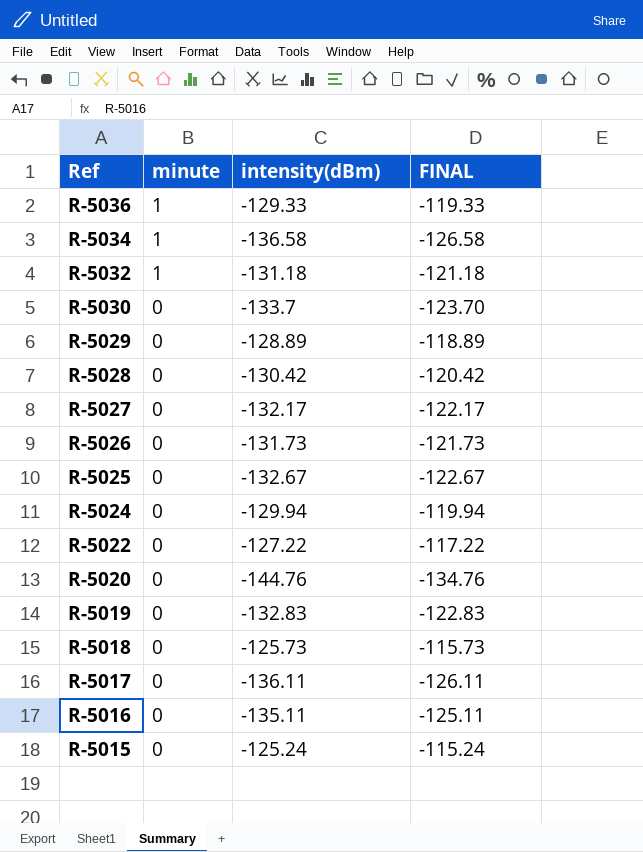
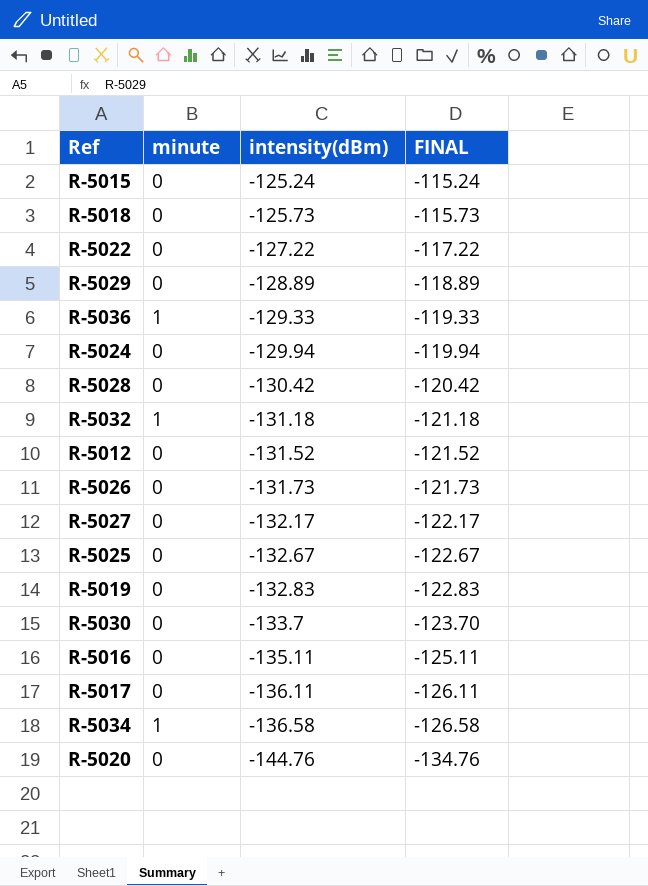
row order: Ref descending -> intensity(dBm) descending
row R-5012: none -> 0 | -131.52 | -121.52

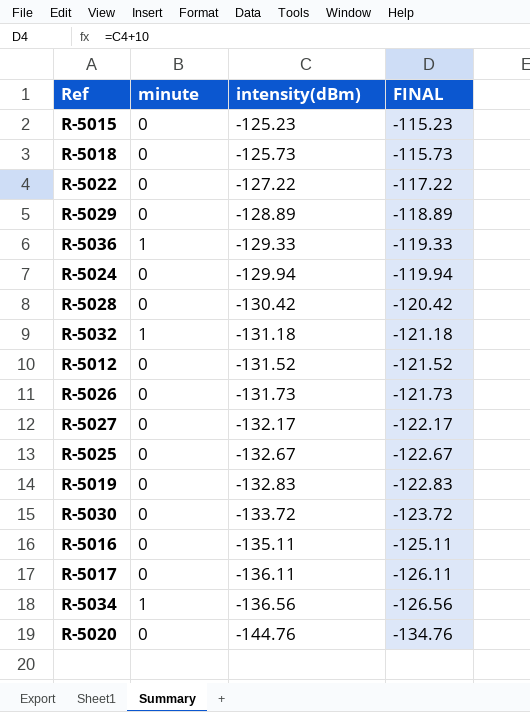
R-5015 | intensity(dBm): -125.24 -> -125.23
R-5015 | FINAL: -115.24 -> -115.23
R-5030 | intensity(dBm): -133.7 -> -133.72
R-5030 | FINAL: -123.70 -> -123.72
R-5034 | intensity(dBm): -136.58 -> -136.56
R-5034 | FINAL: -126.58 -> -126.56

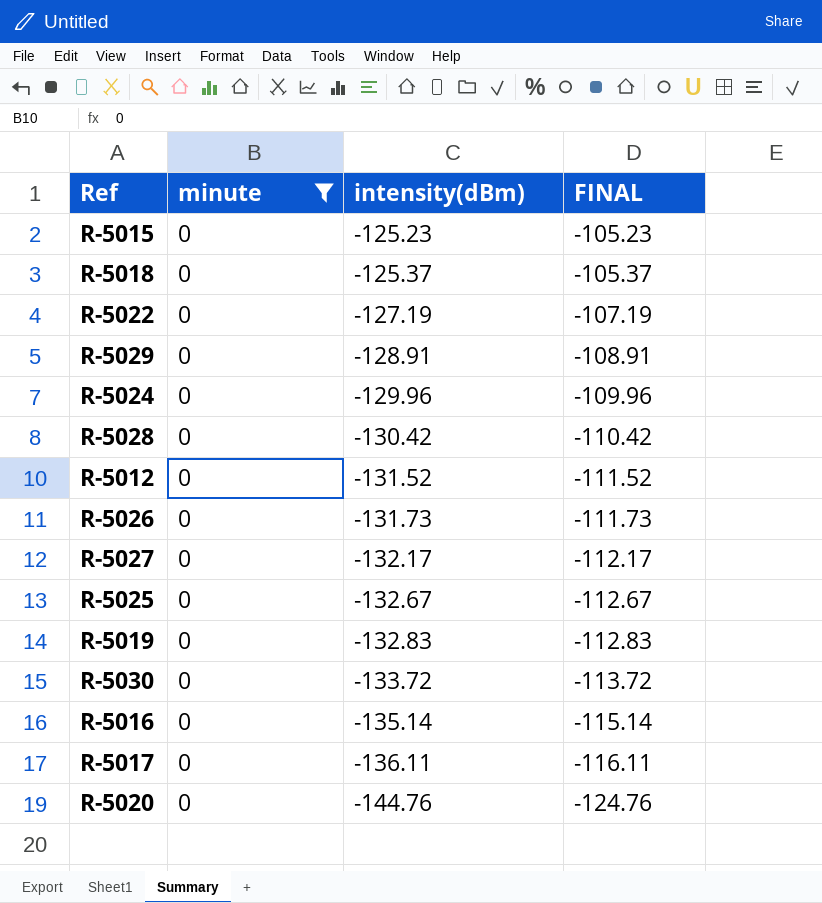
filter: none -> minute = 0
column FINAL | formula: [intensity(dBm)] + 10 -> [intensity(dBm)] + 20
R-5018 | intensity(dBm): -125.73 -> -125.37
R-5022 | intensity(dBm): -127.22 -> -127.19
R-5029 | intensity(dBm): -128.89 -> -128.91
R-5024 | intensity(dBm): -129.94 -> -129.96
R-5016 | intensity(dBm): -135.11 -> -135.14

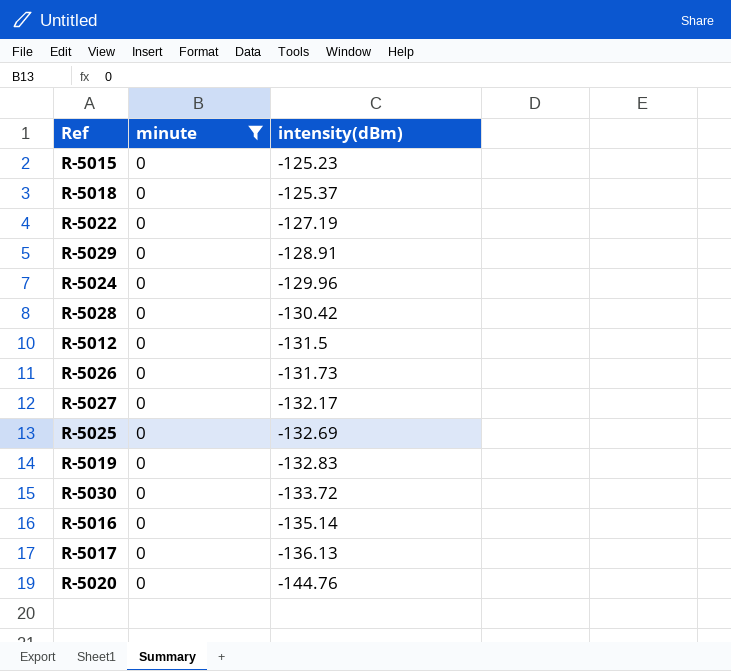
column FINAL | formula: [intensity(dBm)] + 20 -> none
R-5012 | intensity(dBm): -131.52 -> -131.5
R-5025 | intensity(dBm): -132.67 -> -132.69
R-5017 | intensity(dBm): -136.11 -> -136.13

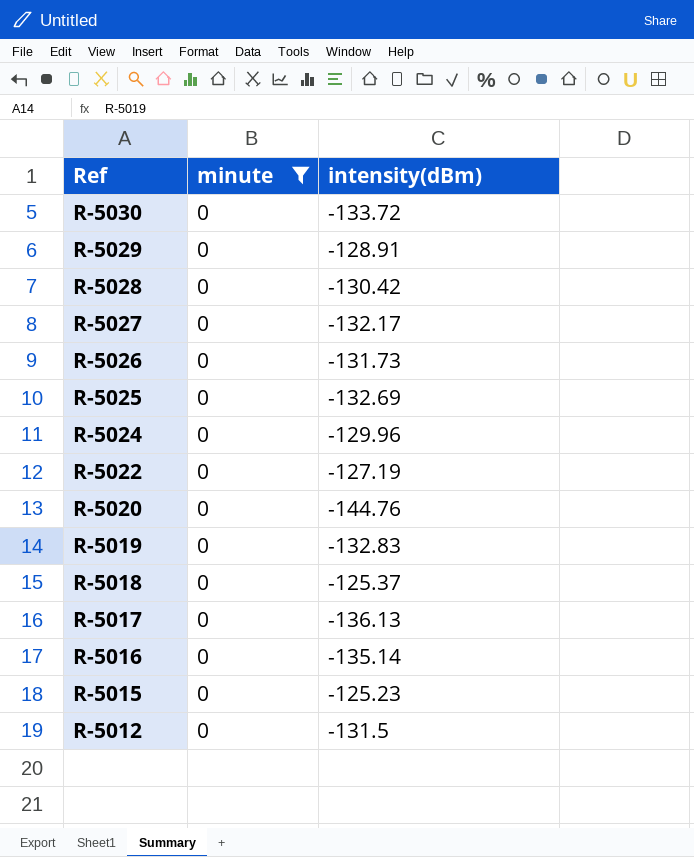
row order: intensity(dBm) descending -> Ref descending

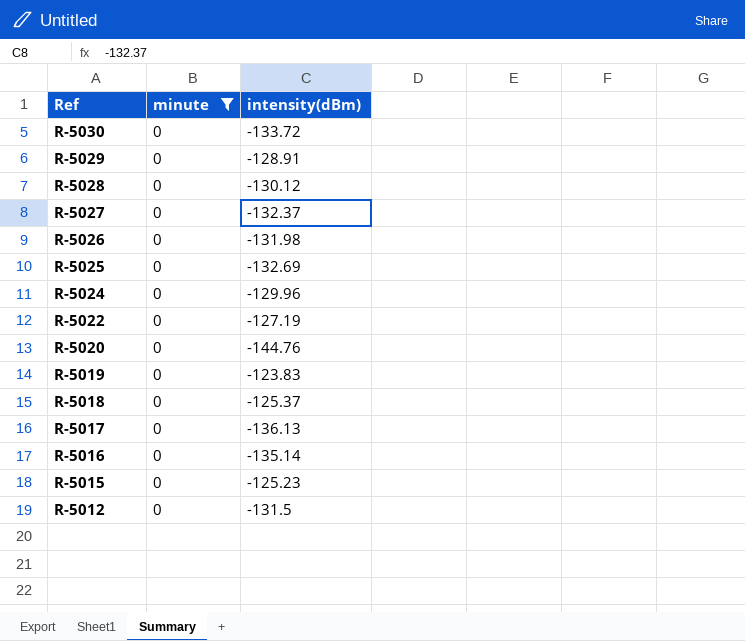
R-5028 | intensity(dBm): -130.42 -> -130.12
R-5027 | intensity(dBm): -132.17 -> -132.37
R-5026 | intensity(dBm): -131.73 -> -131.98
R-5019 | intensity(dBm): -132.83 -> -123.83

